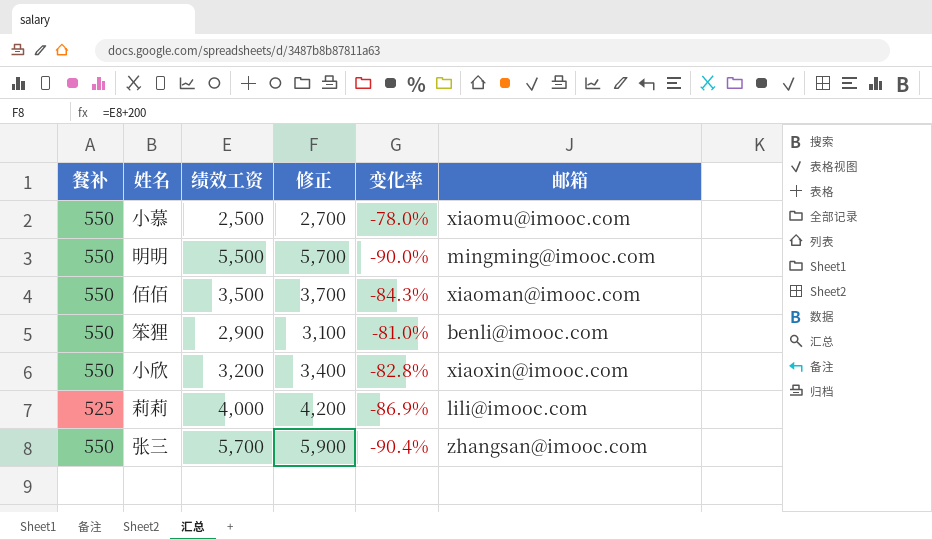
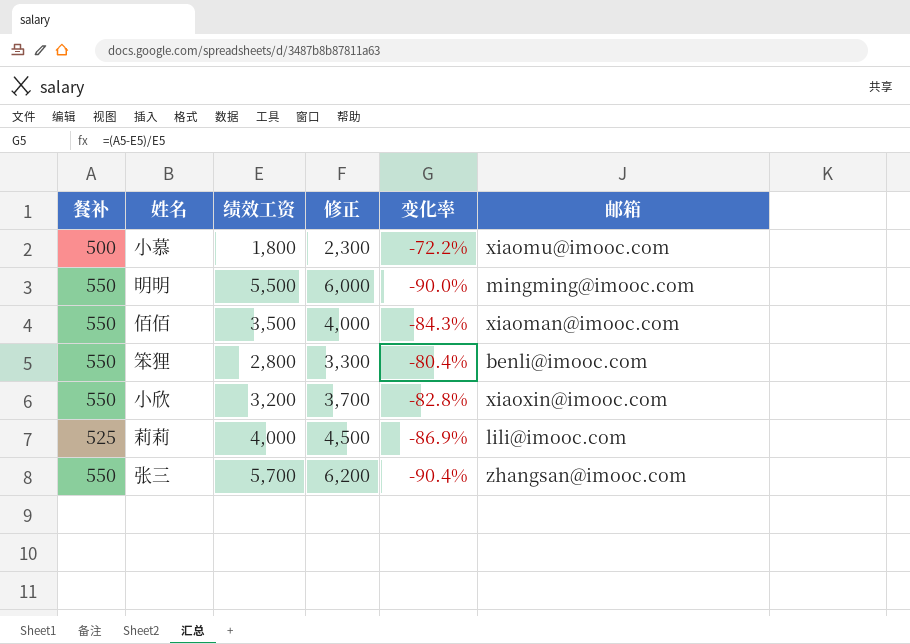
column 修正 | formula: [绩效工资] + 200 -> [绩效工资] + 500
小慕 | 餐补: 550 -> 500
小慕 | 绩效工资: 2,500 -> 1,800
小慕 | 变化率: -78.0% -> -72.2%
笨狸 | 绩效工资: 2,900 -> 2,800
笨狸 | 变化率: -81.0% -> -80.4%

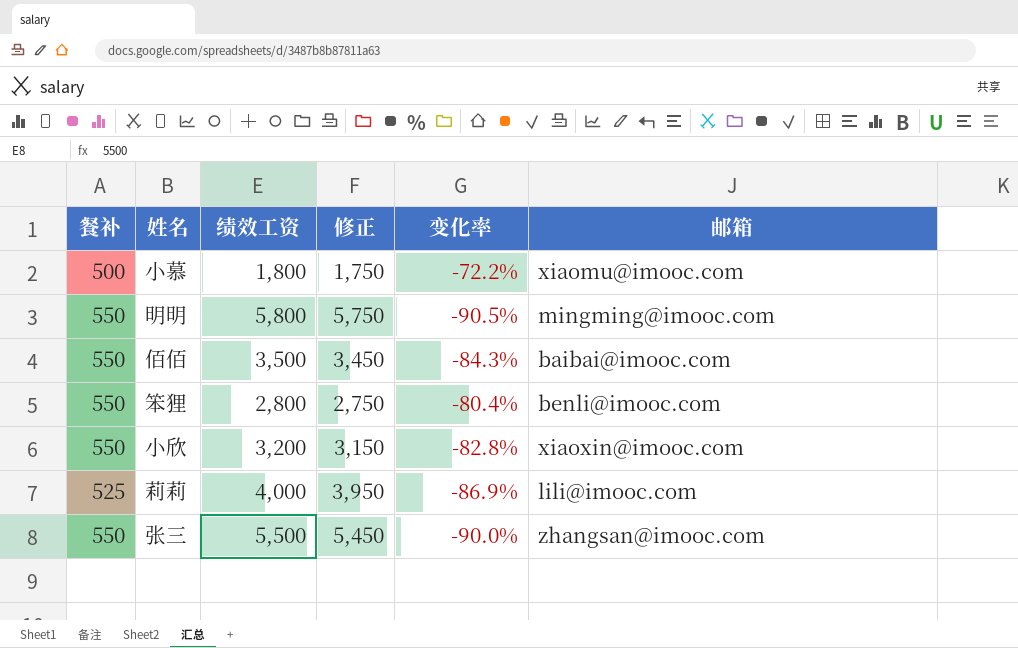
column 修正 | formula: [绩效工资] + 500 -> [绩效工资] - 50
明明 | 绩效工资: 5,500 -> 5,800
明明 | 变化率: -90.0% -> -90.5%
佰佰 | 邮箱: xiaoman@imooc.com -> baibai@imooc.com
张三 | 绩效工资: 5,700 -> 5,500
张三 | 变化率: -90.4% -> -90.0%

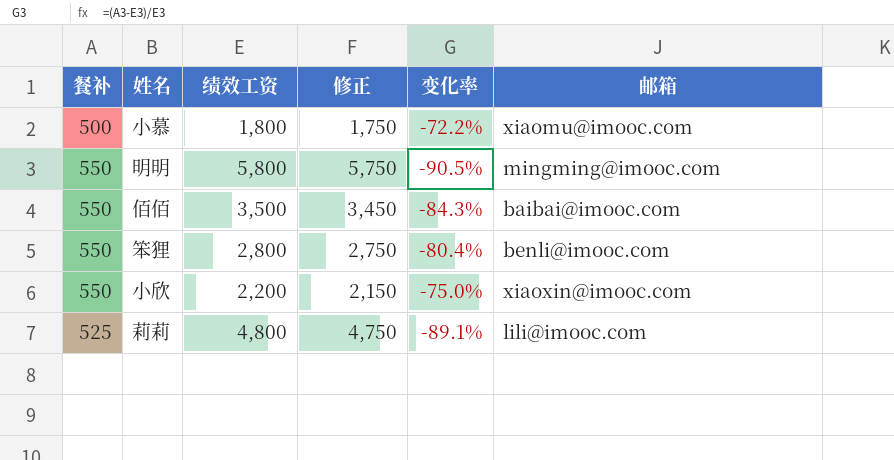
row 张三: 550 | 5,500 | 5,450 | -90.0% | zhangsan@imooc.com -> none
小欣 | 绩效工资: 3,200 -> 2,200
小欣 | 修正: 3,150 -> 2,150
小欣 | 变化率: -82.8% -> -75.0%
莉莉 | 绩效工资: 4,000 -> 4,800
莉莉 | 修正: 3,950 -> 4,750
莉莉 | 变化率: -86.9% -> -89.1%

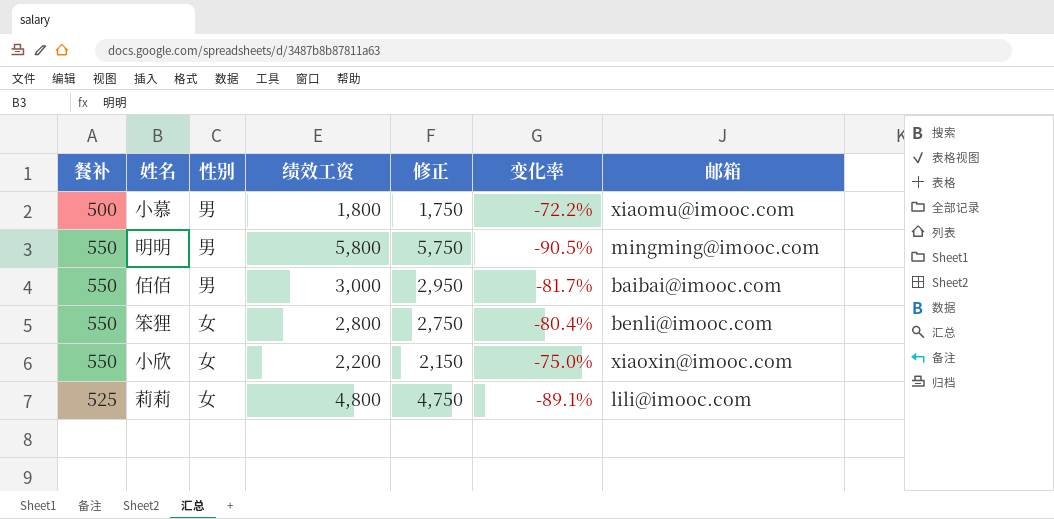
column 性别 | position: none -> 3
佰佰 | 绩效工资: 3,500 -> 3,000
佰佰 | 修正: 3,450 -> 2,950
佰佰 | 变化率: -84.3% -> -81.7%

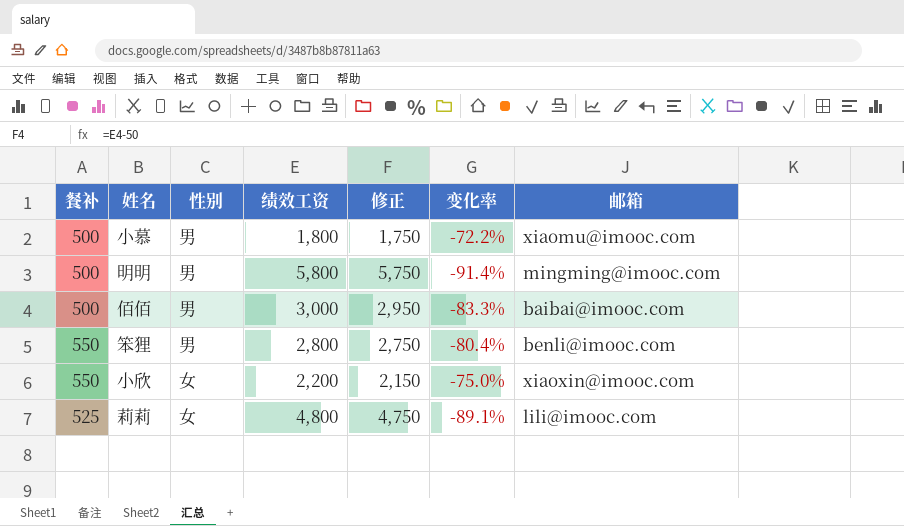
明明 | 餐补: 550 -> 500
明明 | 变化率: -90.5% -> -91.4%
佰佰 | 餐补: 550 -> 500
佰佰 | 变化率: -81.7% -> -83.3%
笨狸 | 性别: 女 -> 男

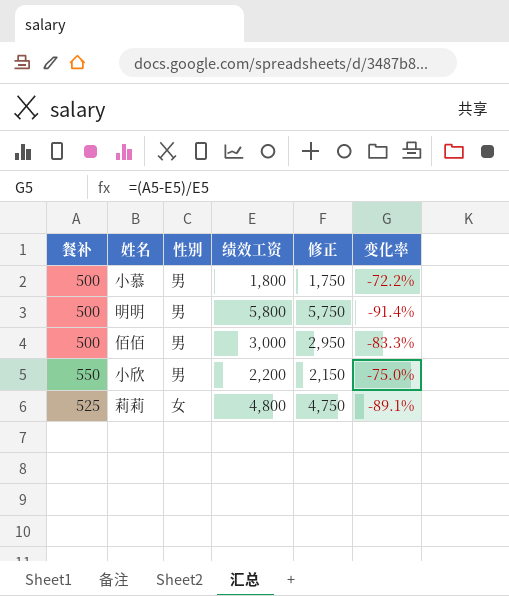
column 邮箱 | position: 7 -> none
row 笨狸: 550 | 男 | 2,800 | 2,750 | -80.4% | benli@imooc.com -> none
小欣 | 性别: 女 -> 男

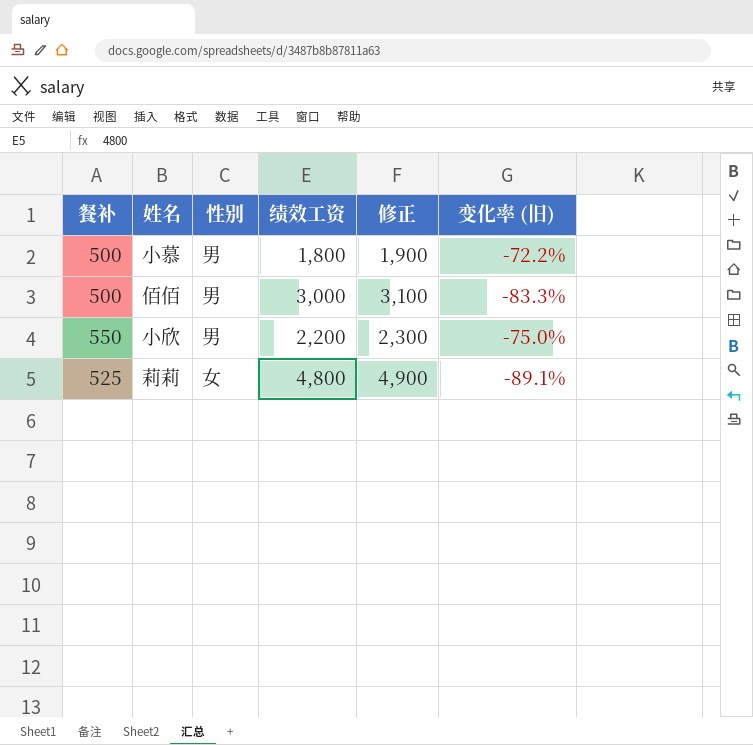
column 修正 | formula: [绩效工资] - 50 -> [绩效工资] + 100
column name: 变化率 -> 变化率 (旧)
row 明明: 500 | 男 | 5,800 | 5,750 | -91.4% -> none

